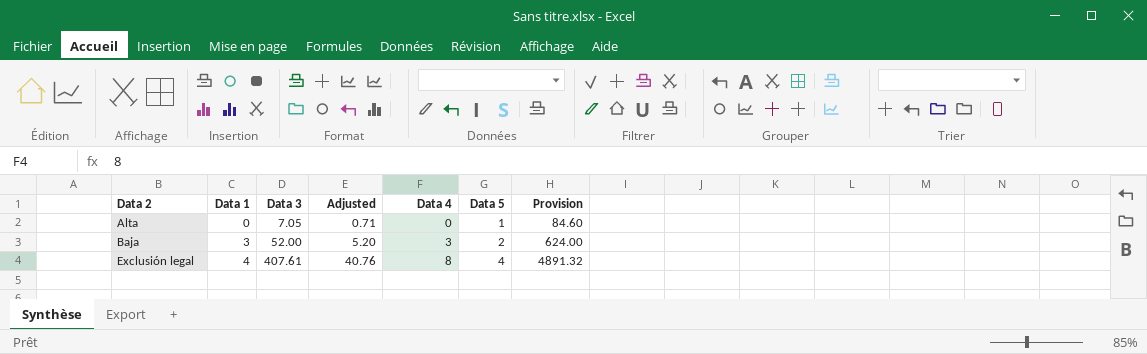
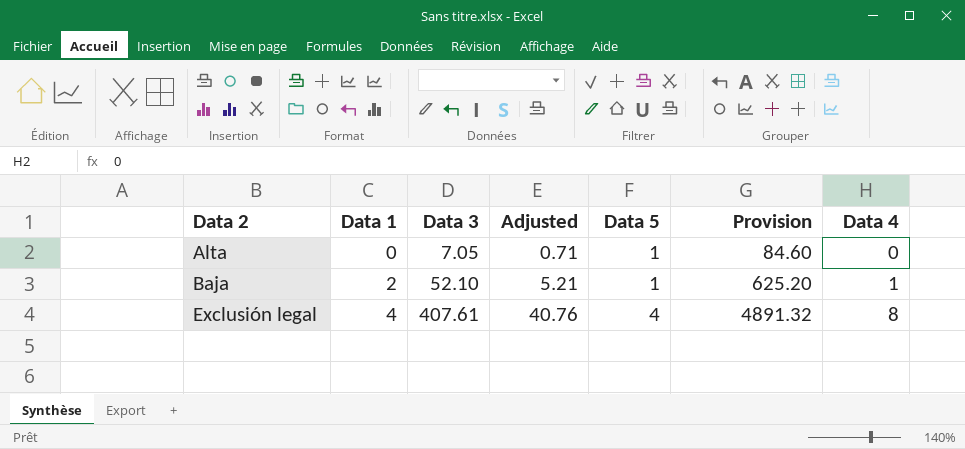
column Data 4 | position: 5 -> 7
Baja | Data 1: 3 -> 2
Baja | Data 3: 52.00 -> 52.10
Baja | Adjusted: 5.20 -> 5.21
Baja | Data 5: 2 -> 1
Baja | Provision: 624.00 -> 625.20
Baja | Data 4: 3 -> 1

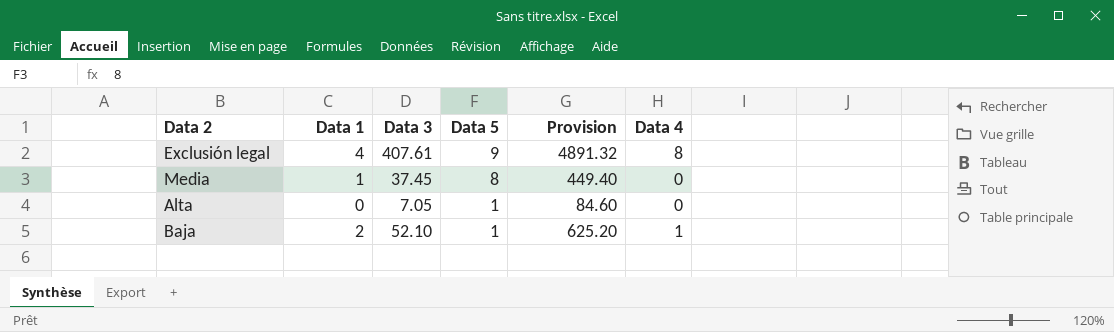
row order: Data 2 ascending -> Data 5 descending
column Adjusted | formula: [Data 3] * 0.1 -> none
Exclusión legal | Data 5: 4 -> 9
row Media: none -> 1 | 37.45 | 8 | 449.40 | 0

